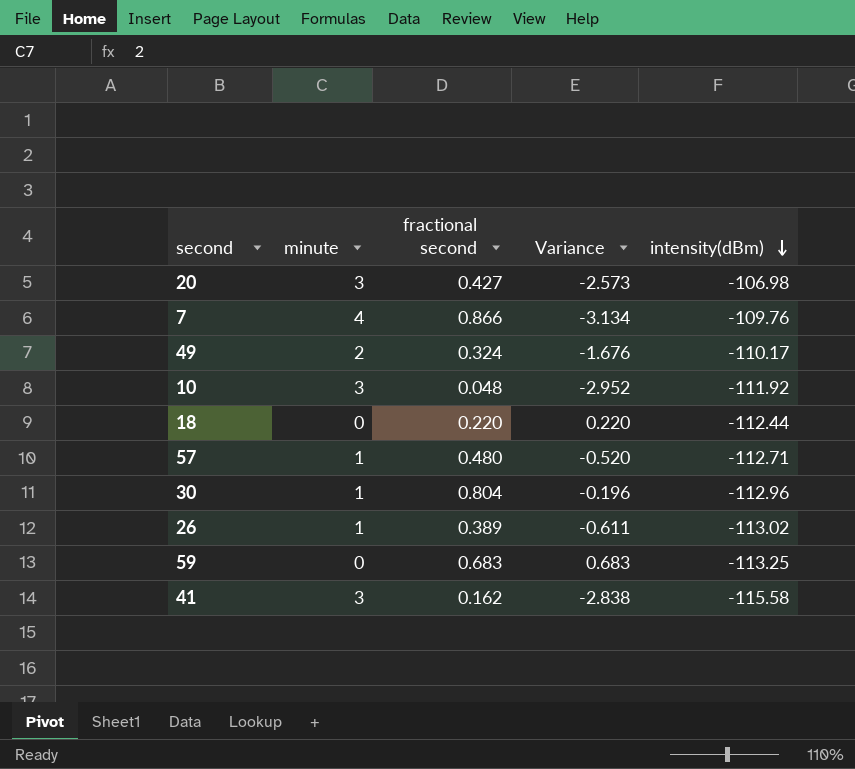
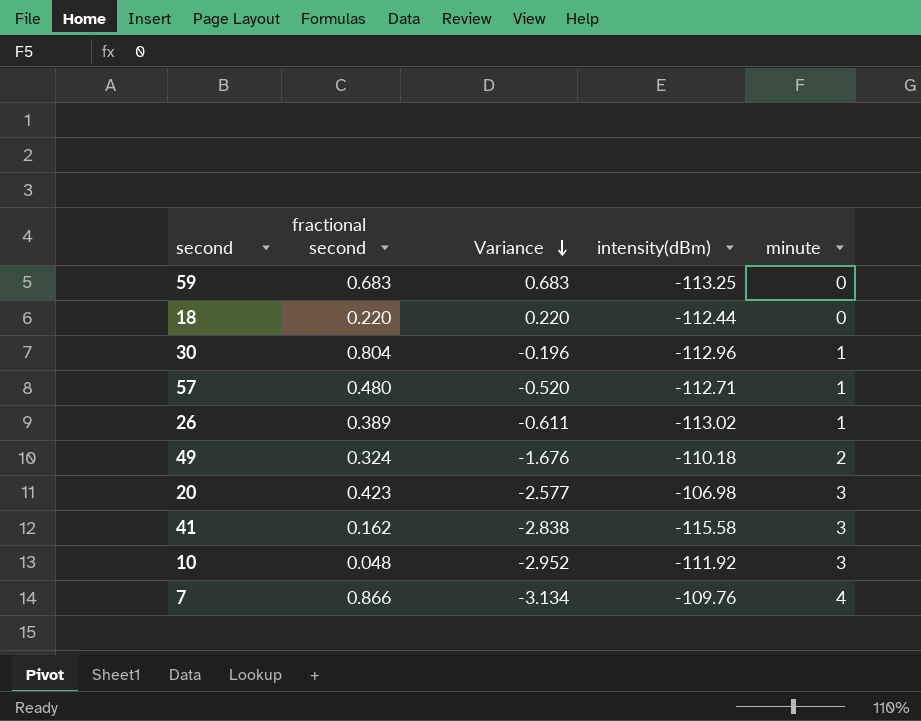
row order: intensity(dBm) descending -> Variance descending
column minute | position: 2 -> 5
49 | intensity(dBm): -110.17 -> -110.18
20 | fractional second: 0.427 -> 0.423
20 | Variance: -2.573 -> -2.577

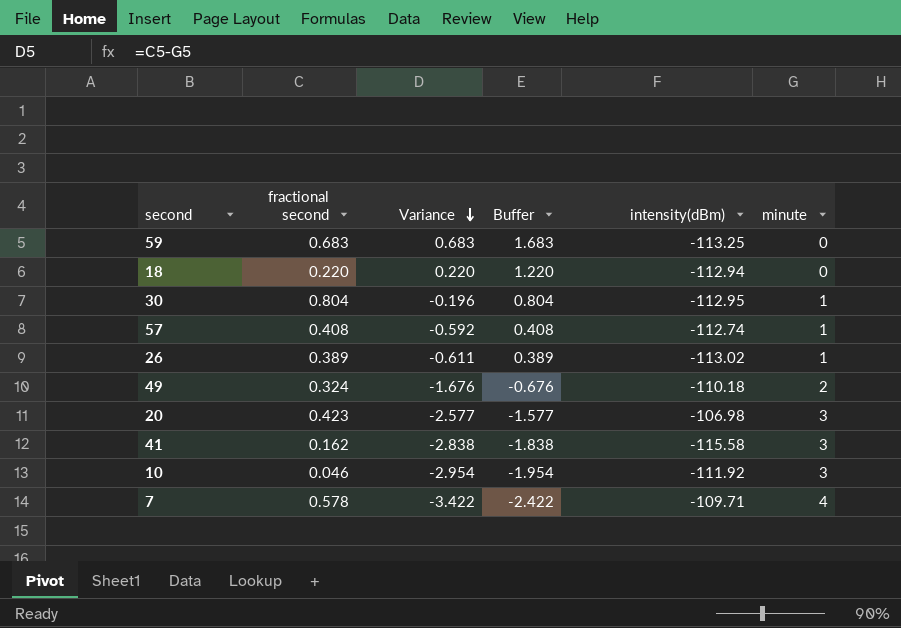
column Buffer | formula: none -> [Variance] + 1
18 | intensity(dBm): -112.44 -> -112.94
30 | intensity(dBm): -112.96 -> -112.95
57 | fractional second: 0.480 -> 0.408
57 | Variance: -0.520 -> -0.592
57 | intensity(dBm): -112.71 -> -112.74
10 | fractional second: 0.048 -> 0.046
10 | Variance: -2.952 -> -2.954
7 | fractional second: 0.866 -> 0.578
7 | Variance: -3.134 -> -3.422
7 | intensity(dBm): -109.76 -> -109.71

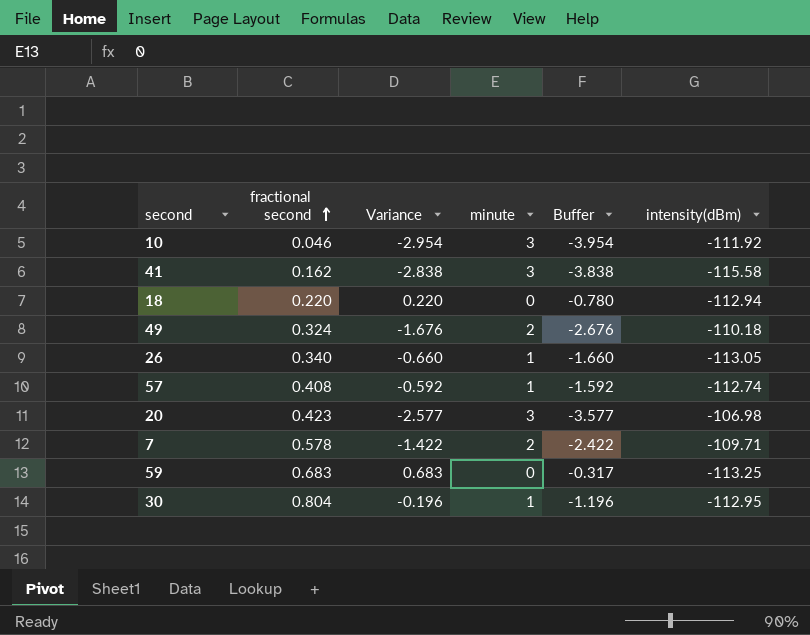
row order: Variance descending -> fractional second ascending
column minute | position: 6 -> 4
column Buffer | formula: [Variance] + 1 -> [Variance] - 1
26 | fractional second: 0.389 -> 0.340
26 | Variance: -0.611 -> -0.660
26 | intensity(dBm): -113.02 -> -113.05
7 | Variance: -3.422 -> -1.422
7 | minute: 4 -> 2

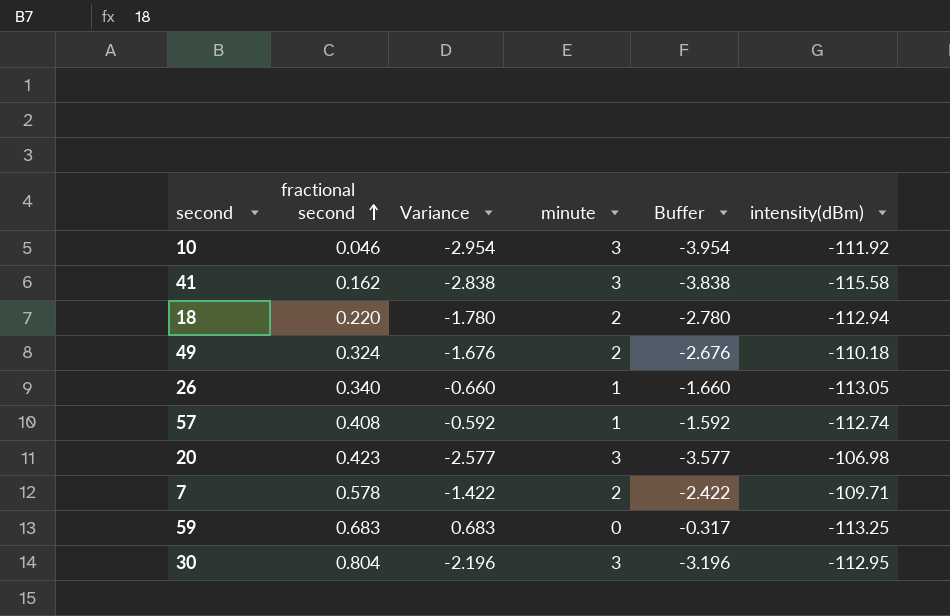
18 | Variance: 0.220 -> -1.780
18 | minute: 0 -> 2
18 | Buffer: -0.780 -> -2.780
30 | Variance: -0.196 -> -2.196
30 | minute: 1 -> 3
30 | Buffer: -1.196 -> -3.196

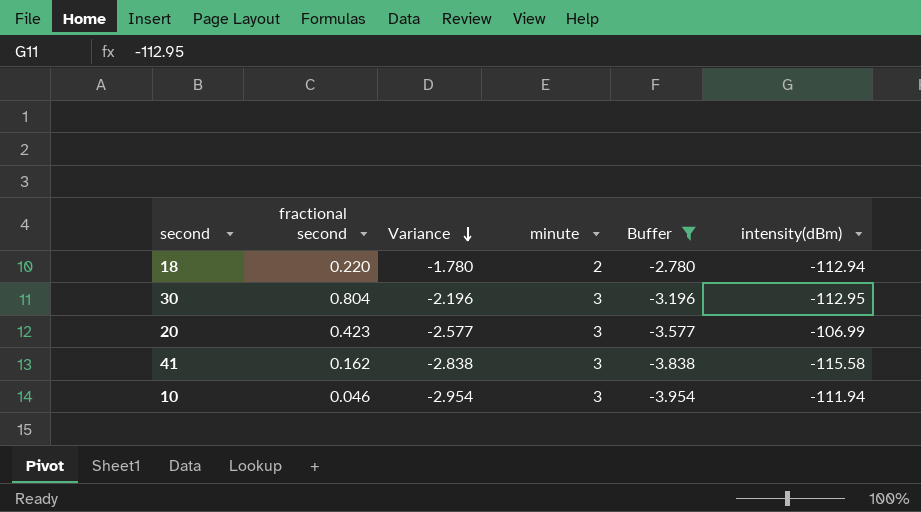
filter: none -> Buffer <= -2.780
row order: fractional second ascending -> Variance descending
20 | intensity(dBm): -106.98 -> -106.99
10 | intensity(dBm): -111.92 -> -111.94

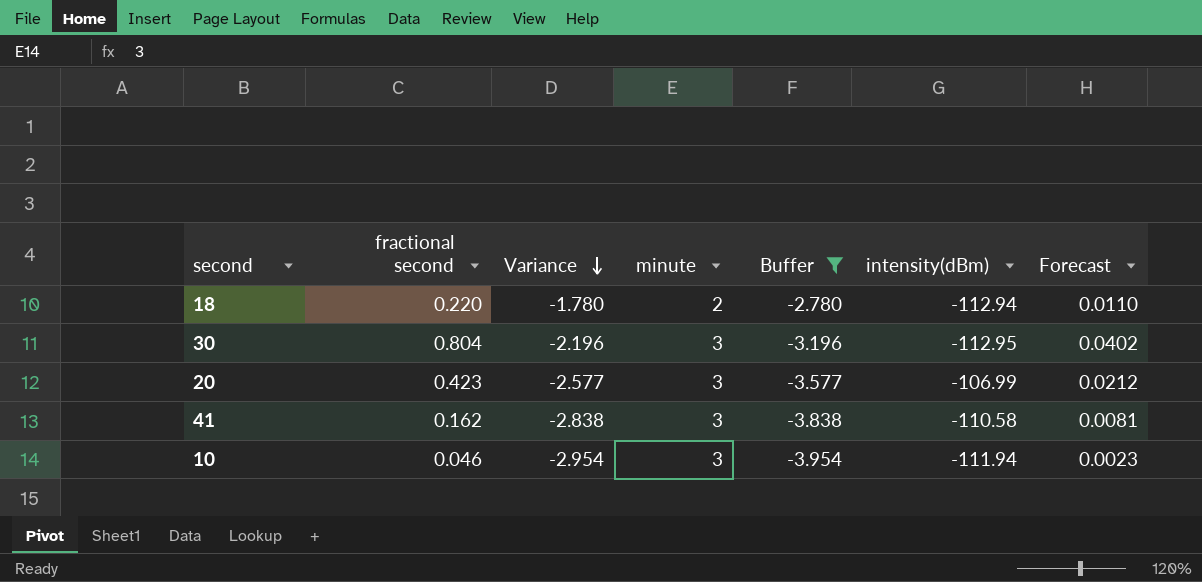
column Forecast | formula: none -> [fractional second] * 0.05
41 | intensity(dBm): -115.58 -> -110.58

